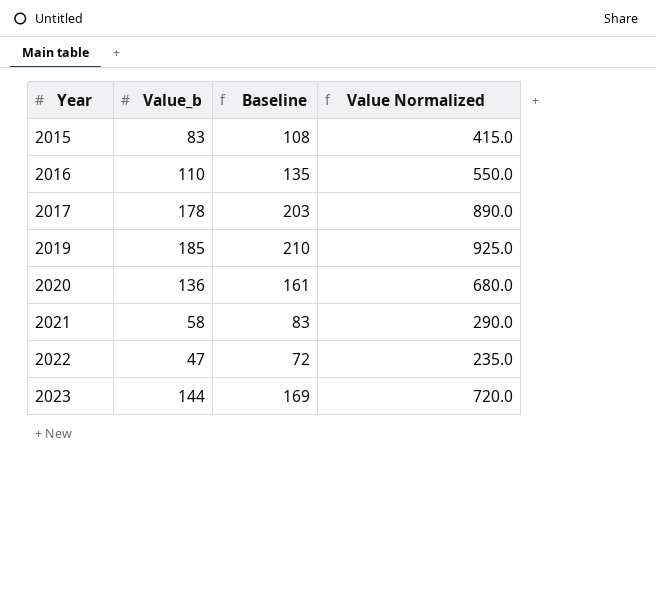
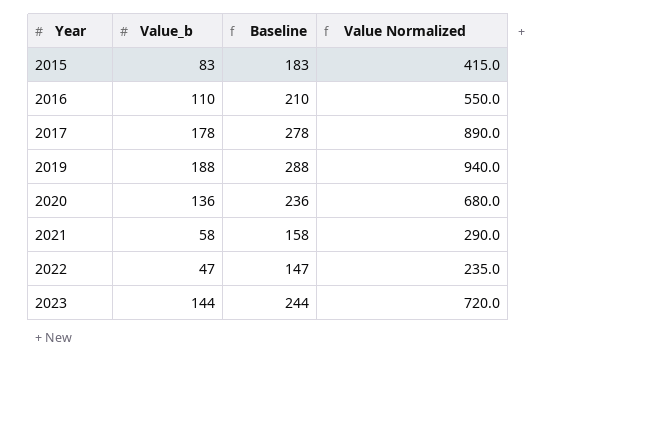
column Baseline | formula: [Value_b] + 25 -> [Value_b] + 100
2019 | Value_b: 185 -> 188
2019 | Value Normalized: 925.0 -> 940.0

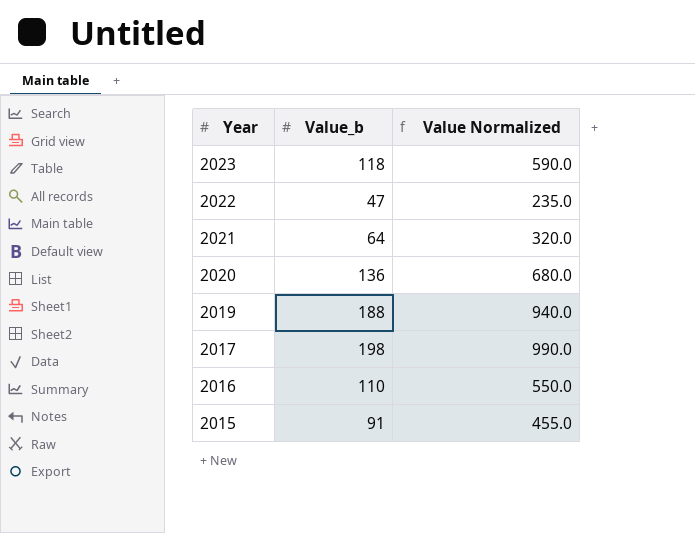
row order: Year ascending -> Year descending
column Baseline | formula: [Value_b] + 100 -> none
2023 | Value_b: 144 -> 118
2023 | Value Normalized: 720.0 -> 590.0
2021 | Value_b: 58 -> 64
2021 | Value Normalized: 290.0 -> 320.0
2017 | Value_b: 178 -> 198
2017 | Value Normalized: 890.0 -> 990.0
2015 | Value_b: 83 -> 91
2015 | Value Normalized: 415.0 -> 455.0

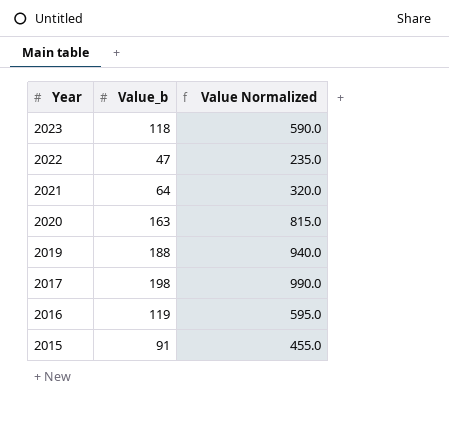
2020 | Value_b: 136 -> 163
2020 | Value Normalized: 680.0 -> 815.0
2016 | Value_b: 110 -> 119
2016 | Value Normalized: 550.0 -> 595.0

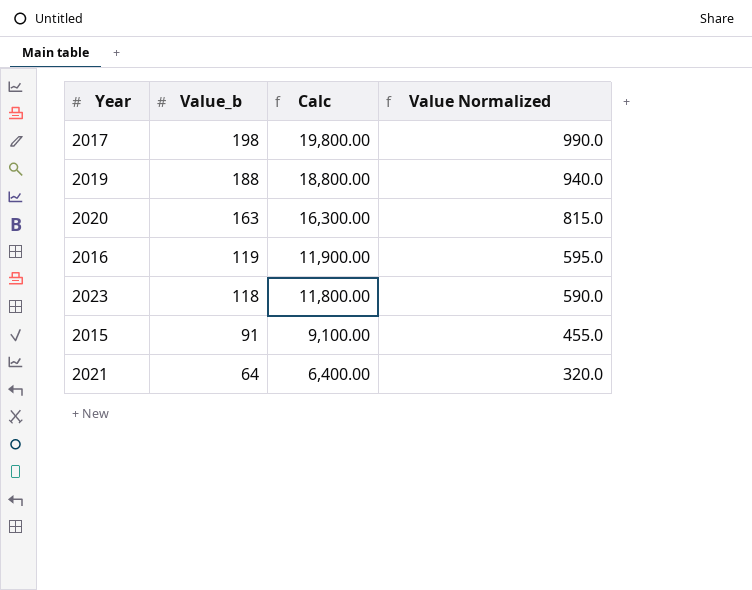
row order: Year descending -> Value_b descending
column Calc | formula: none -> [Value_b] * 100
row 2022: 47 | 235.0 -> none

